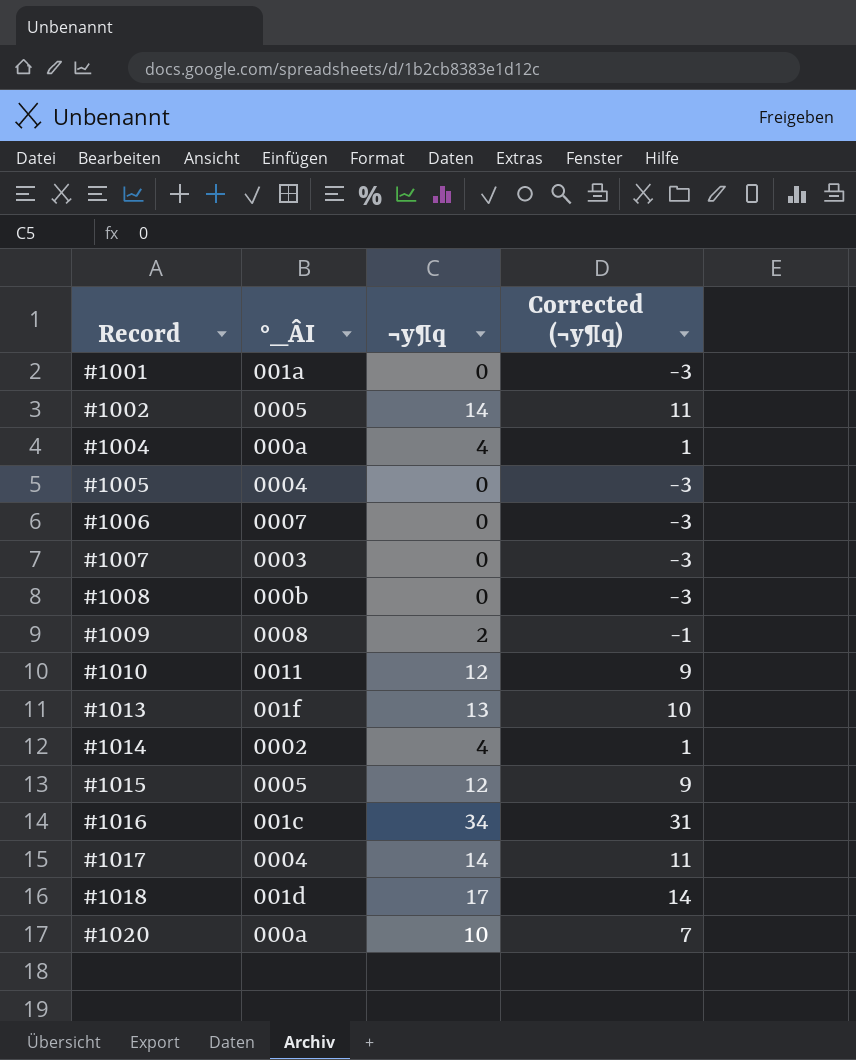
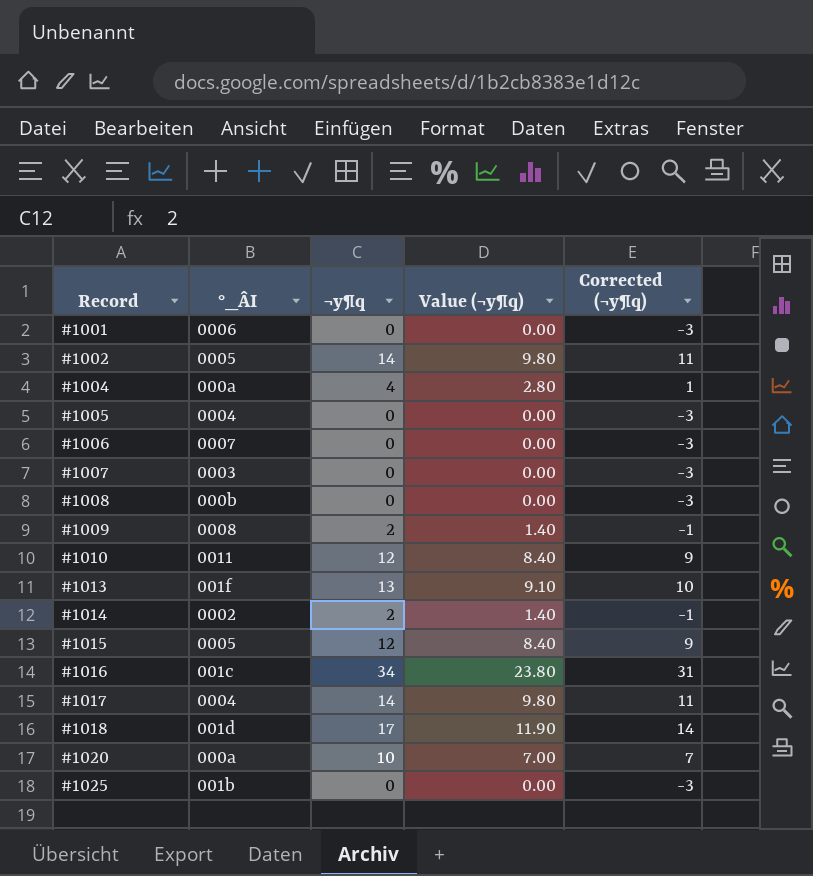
column Value (¬y¶q) | formula: none -> [¬y¶q] * 0.7
#1001 | °_ÂI: 001a -> 0006
#1014 | ¬y¶q: 4 -> 2
#1014 | Corrected (¬y¶q): 1 -> -1
row #1025: none -> 001b | 0 | 0.00 | -3

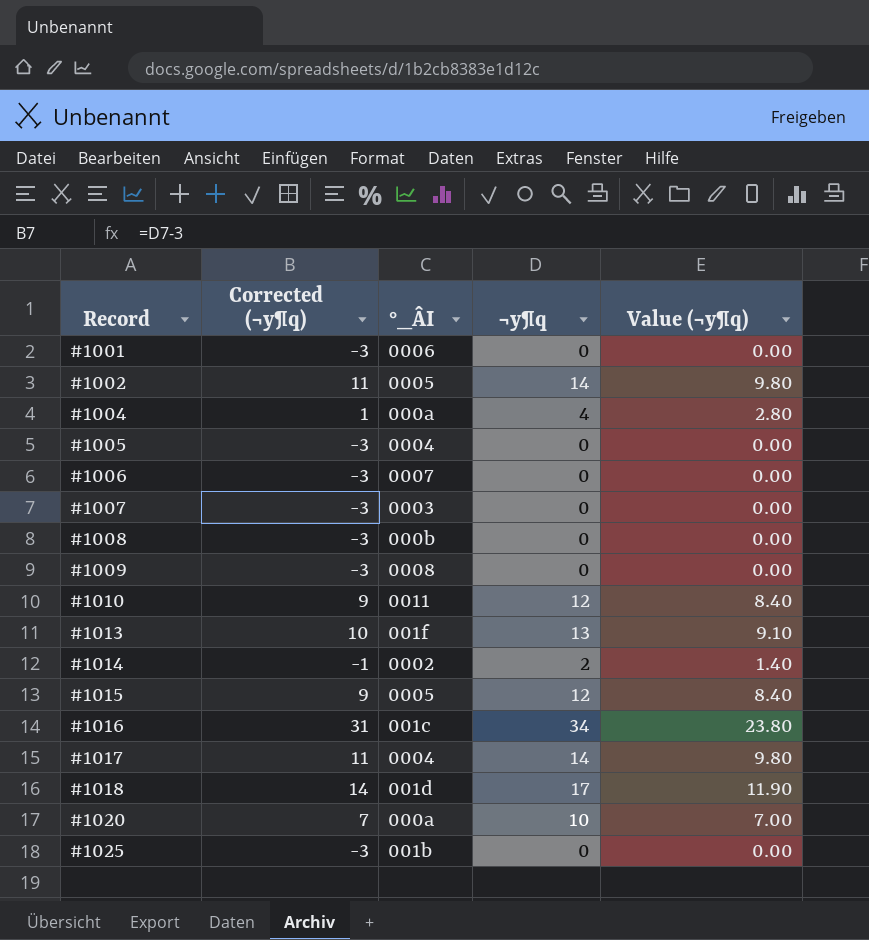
column Corrected (¬y¶q) | position: 5 -> 2
#1009 | Corrected (¬y¶q): -1 -> -3
#1009 | ¬y¶q: 2 -> 0
#1009 | Value (¬y¶q): 1.40 -> 0.00

